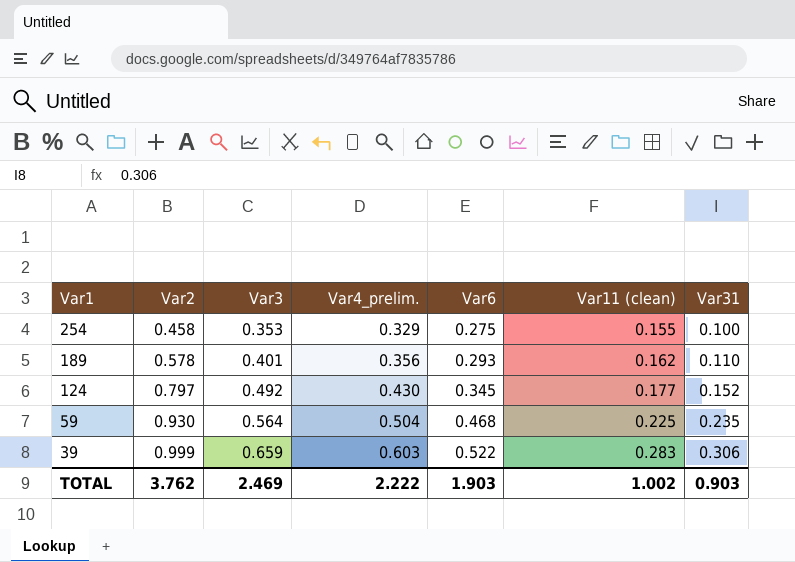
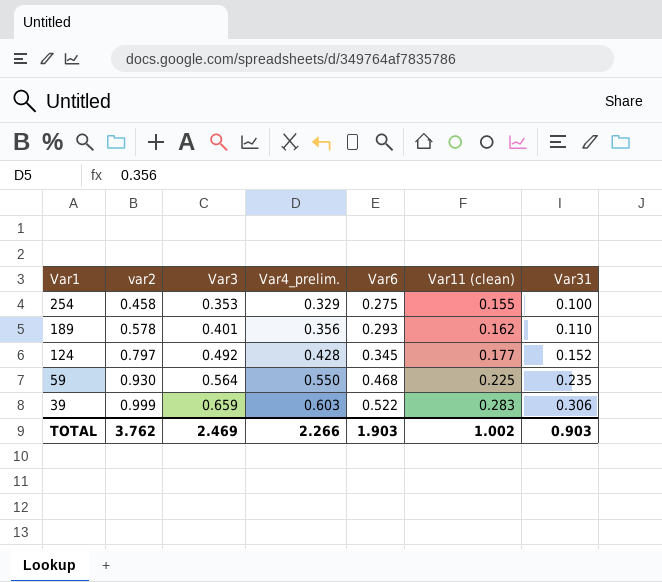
column name: Var2 -> var2
124 | Var4_prelim.: 0.430 -> 0.428
59 | Var4_prelim.: 0.504 -> 0.550
TOTAL | Var4_prelim.: 2.222 -> 2.266

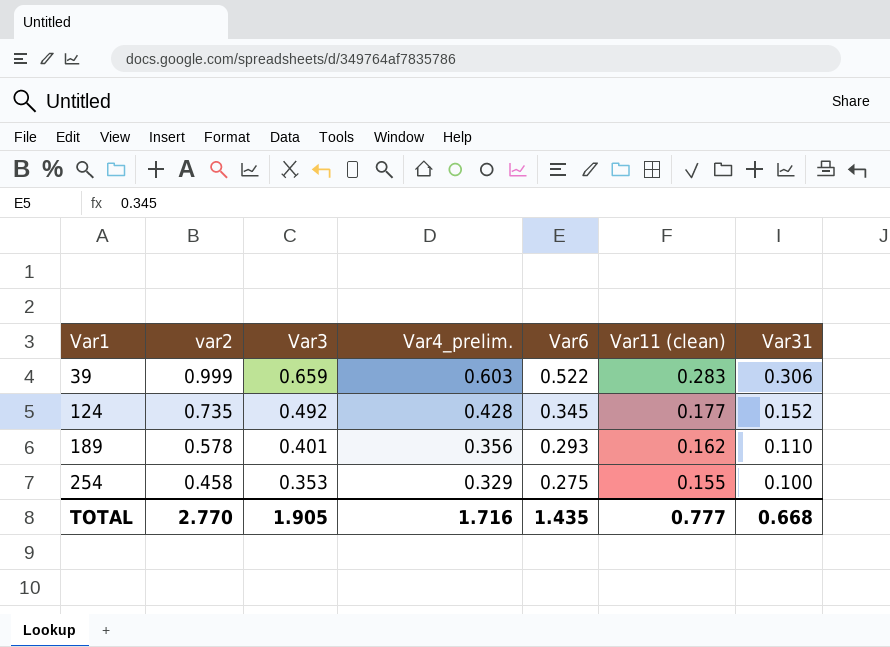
row order: Var1 descending -> Var1 ascending
row 59: 0.930 | 0.564 | 0.550 | 0.468 | 0.225 | 0.235 -> none
124 | var2: 0.797 -> 0.735
TOTAL | var2: 3.762 -> 2.770
TOTAL | Var3: 2.469 -> 1.905
TOTAL | Var4_prelim.: 2.266 -> 1.716
TOTAL | Var6: 1.903 -> 1.435
TOTAL | Var11 (clean): 1.002 -> 0.777
TOTAL | Var31: 0.903 -> 0.668

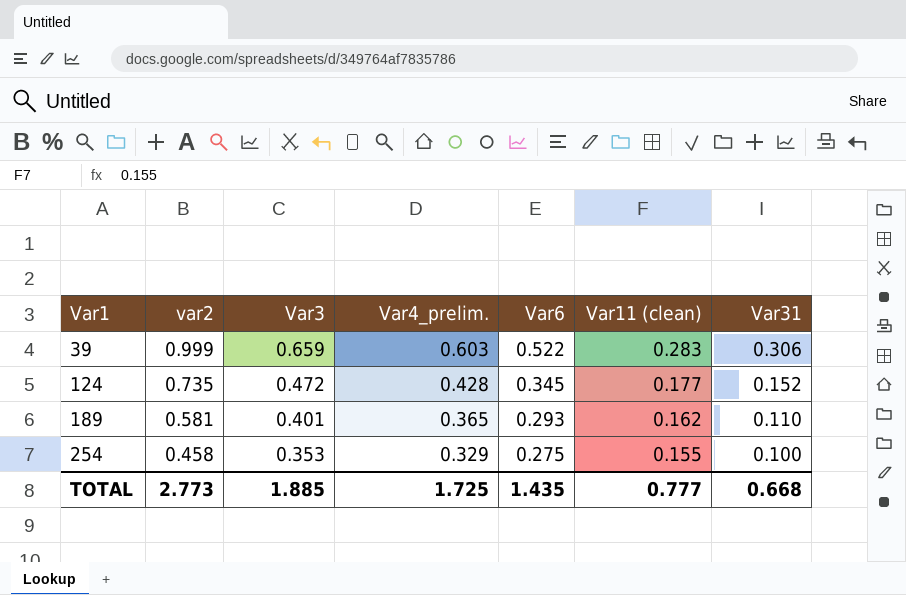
124 | Var3: 0.492 -> 0.472
189 | var2: 0.578 -> 0.581
189 | Var4_prelim.: 0.356 -> 0.365
TOTAL | var2: 2.770 -> 2.773
TOTAL | Var3: 1.905 -> 1.885
TOTAL | Var4_prelim.: 1.716 -> 1.725

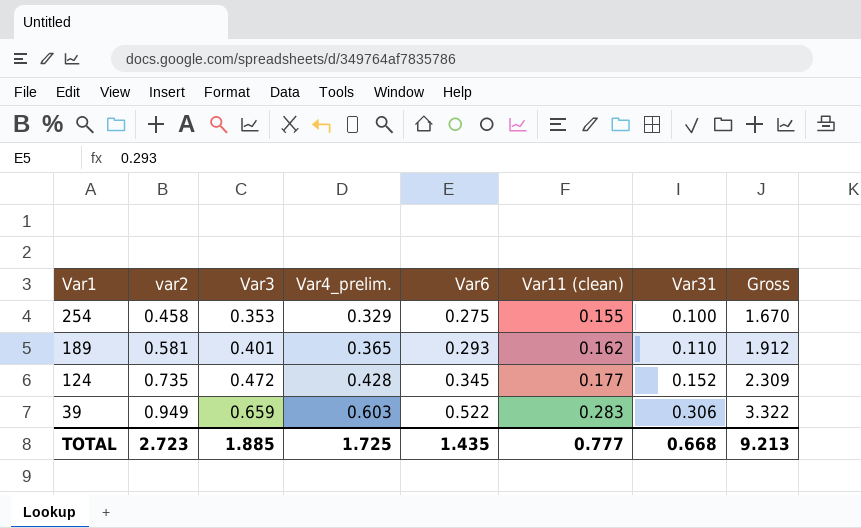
row order: Var1 ascending -> Var1 descending
column Gross | formula: none -> [var2] + [Var3] + [Var4_prelim.] + [Var6] + [Var11 (clean)] + [Var31]
39 | var2: 0.999 -> 0.949
TOTAL | var2: 2.773 -> 2.723

